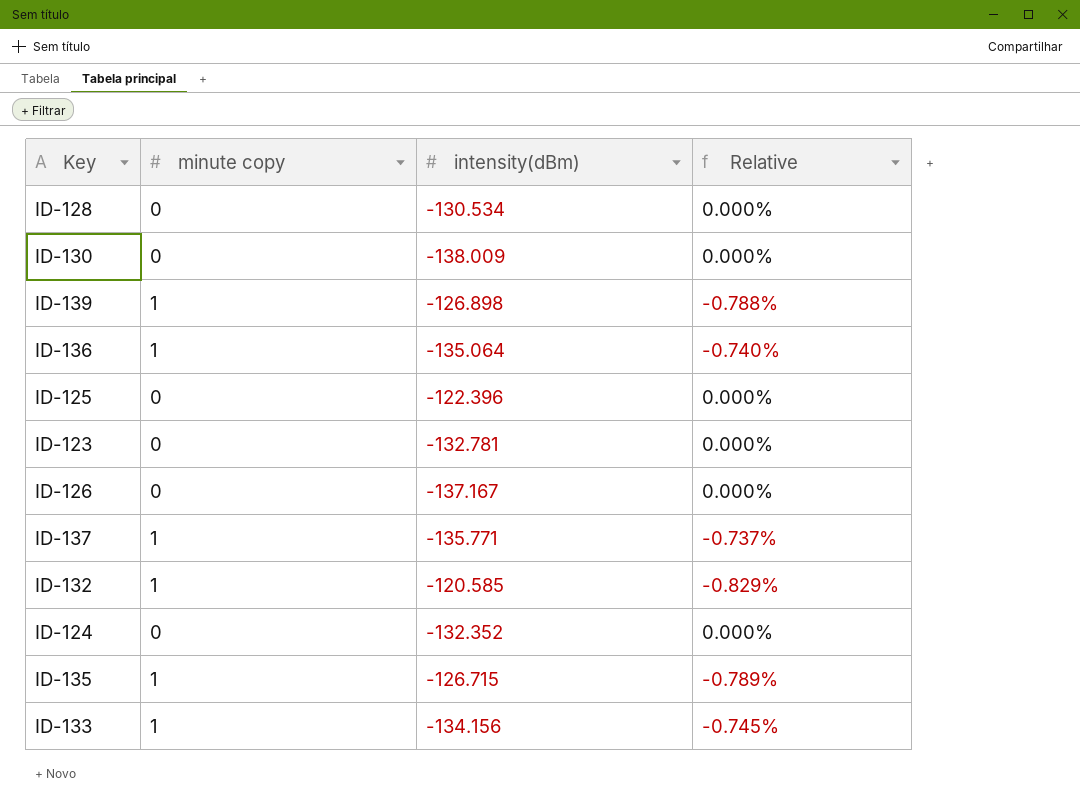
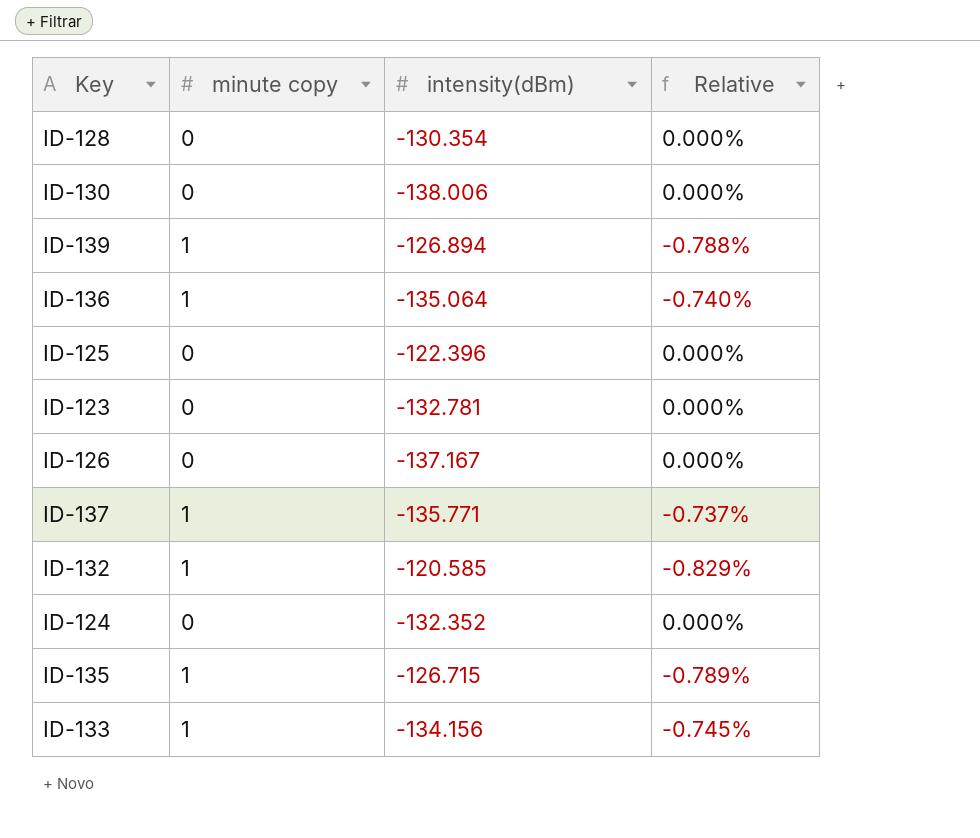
ID-128 | intensity(dBm): -130.534 -> -130.354
ID-130 | intensity(dBm): -138.009 -> -138.006
ID-139 | intensity(dBm): -126.898 -> -126.894

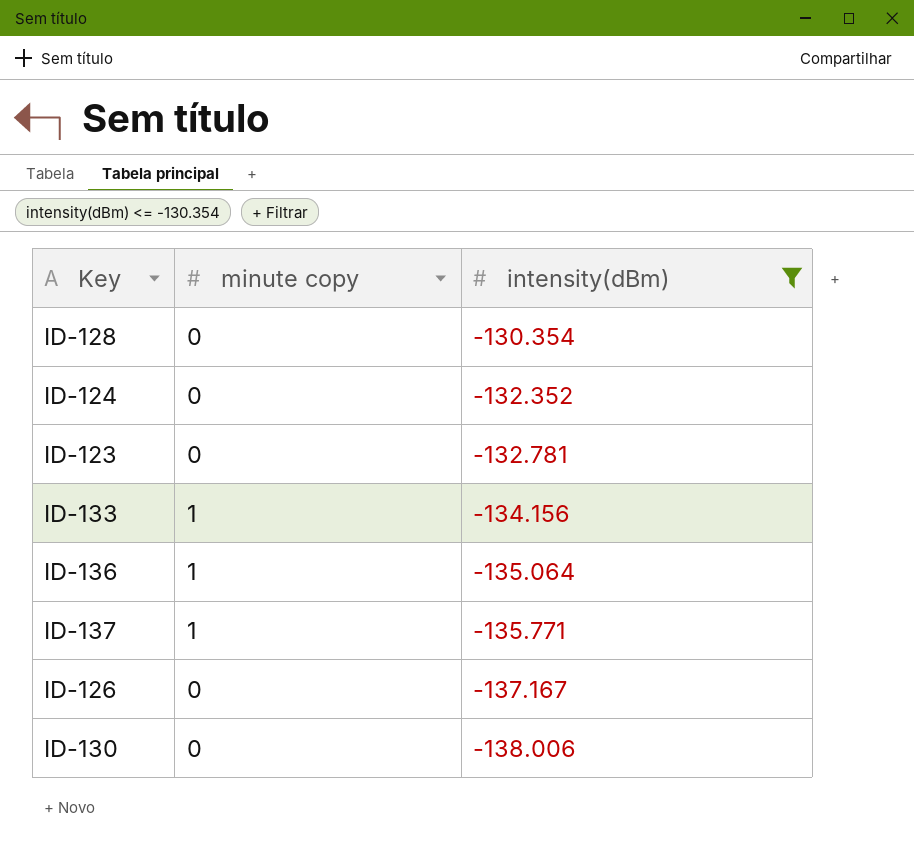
filter: none -> intensity(dBm) <= -130.354
row order: none -> intensity(dBm) descending
column Relative | formula: [minute copy] / [intensity(dBm)] -> none

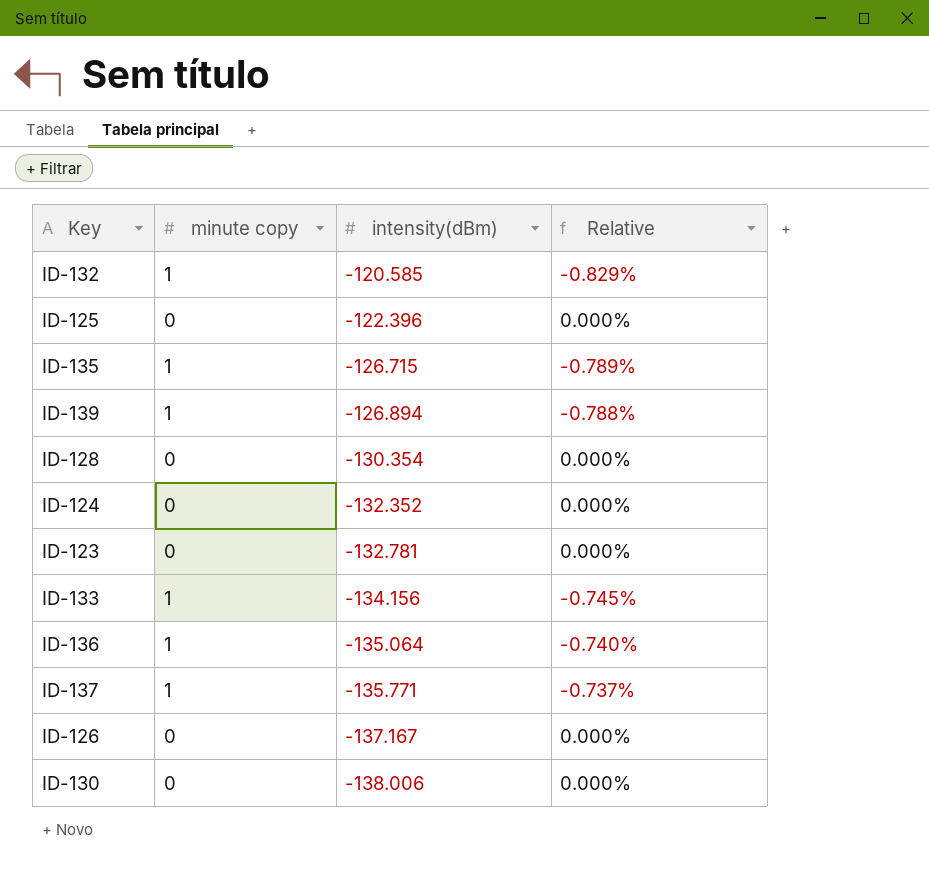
filter: intensity(dBm) <= -130.354 -> none
column Relative | formula: none -> [minute copy] / [intensity(dBm)]

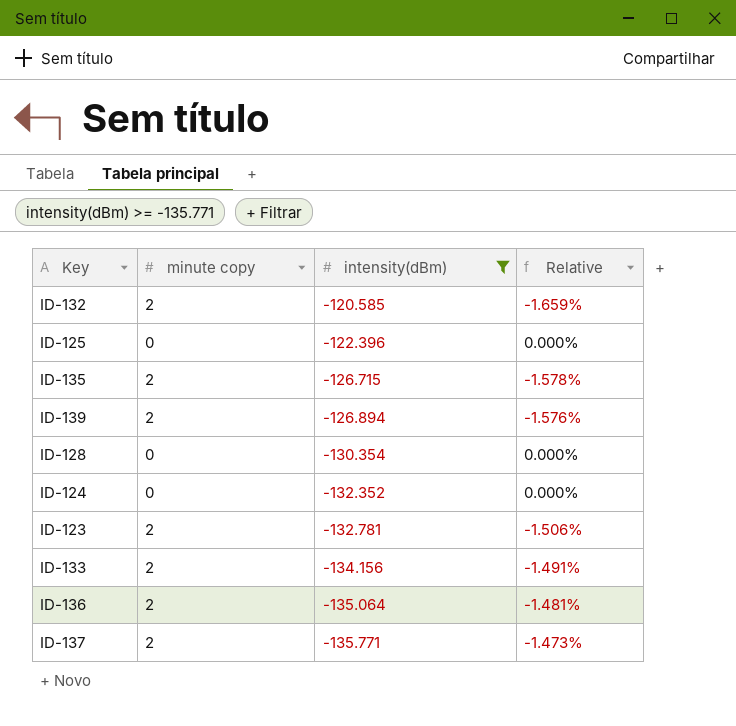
filter: none -> intensity(dBm) >= -135.771
ID-132 | minute copy: 1 -> 2
ID-132 | Relative: -0.829% -> -1.659%
ID-135 | minute copy: 1 -> 2
ID-135 | Relative: -0.789% -> -1.578%
ID-139 | minute copy: 1 -> 2
ID-139 | Relative: -0.788% -> -1.576%
ID-123 | minute copy: 0 -> 2
ID-123 | Relative: 0.000% -> -1.506%
ID-133 | minute copy: 1 -> 2
ID-133 | Relative: -0.745% -> -1.491%
ID-136 | minute copy: 1 -> 2
ID-136 | Relative: -0.740% -> -1.481%
ID-137 | minute copy: 1 -> 2
ID-137 | Relative: -0.737% -> -1.473%

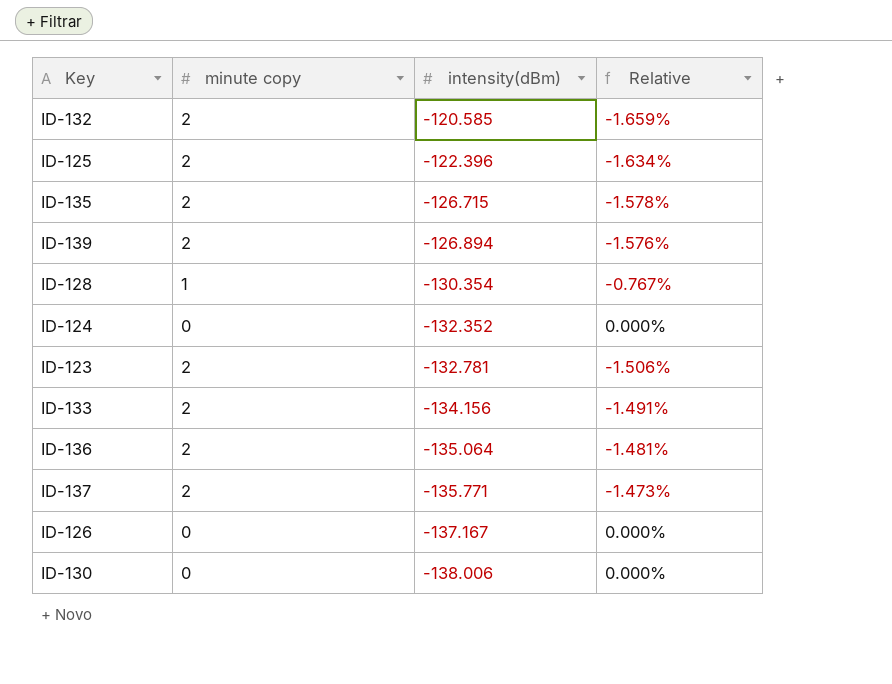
filter: intensity(dBm) >= -135.771 -> none
ID-125 | minute copy: 0 -> 2
ID-125 | Relative: 0.000% -> -1.634%
ID-128 | minute copy: 0 -> 1
ID-128 | Relative: 0.000% -> -0.767%

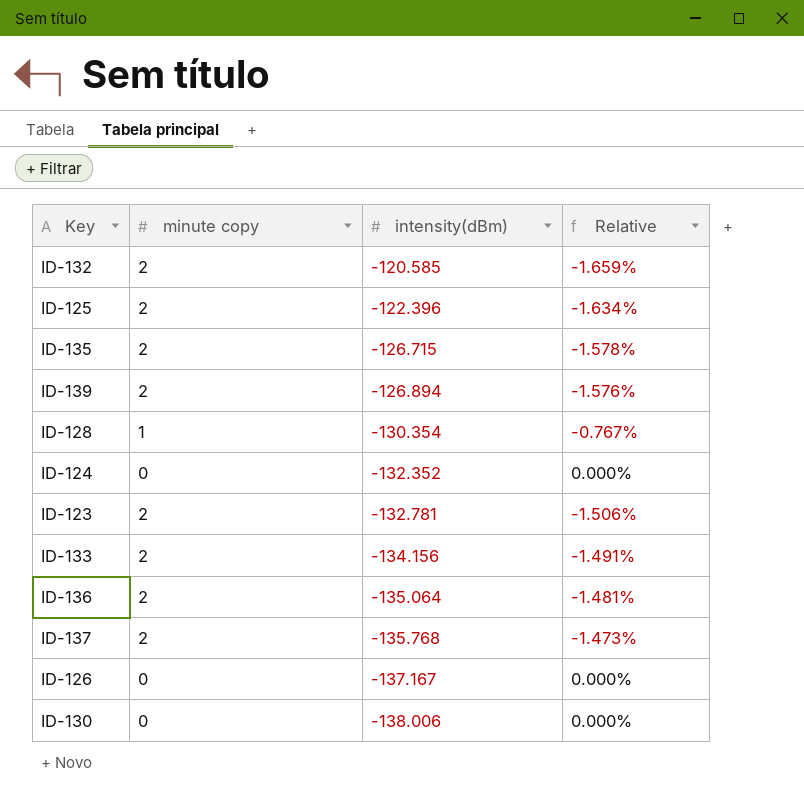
ID-137 | intensity(dBm): -135.771 -> -135.768

